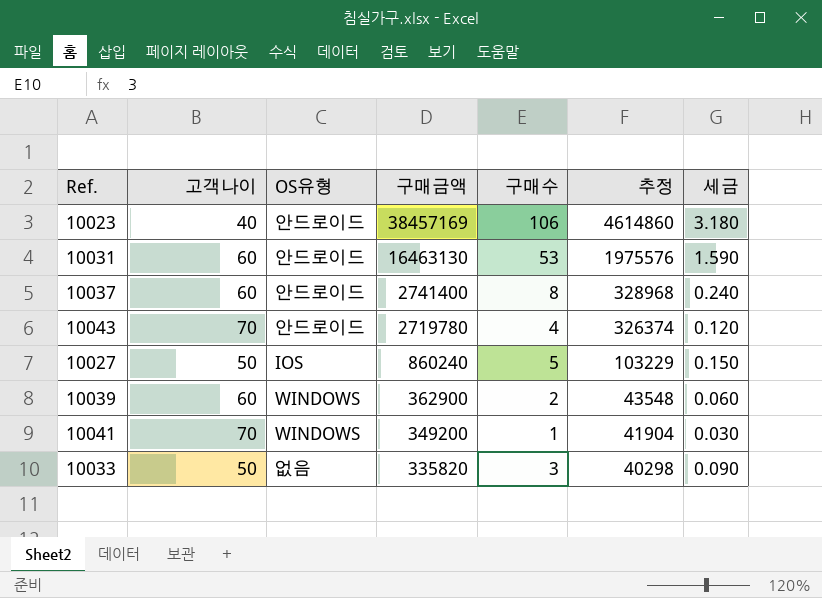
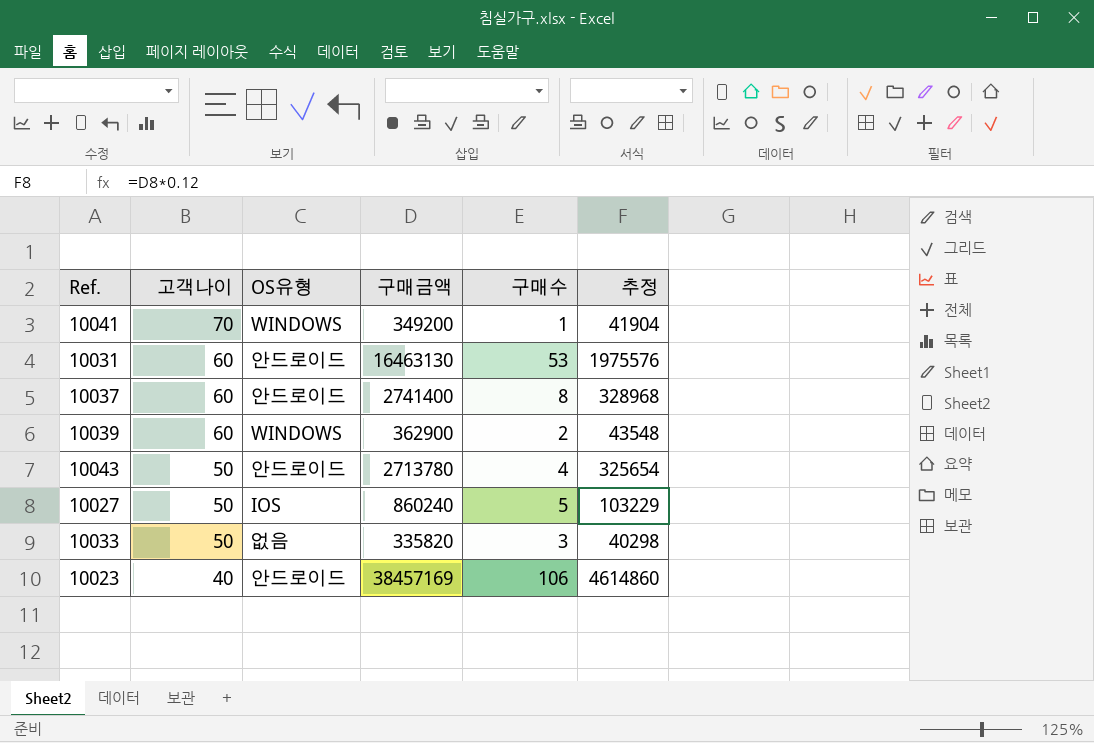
row order: 구매금액 descending -> 고객나이 descending
column 세금 | formula: [구매수] * 0.03 -> none
10043 | 고객나이: 70 -> 50
10043 | 구매금액: 2719780 -> 2713780
10043 | 추정: 326374 -> 325654

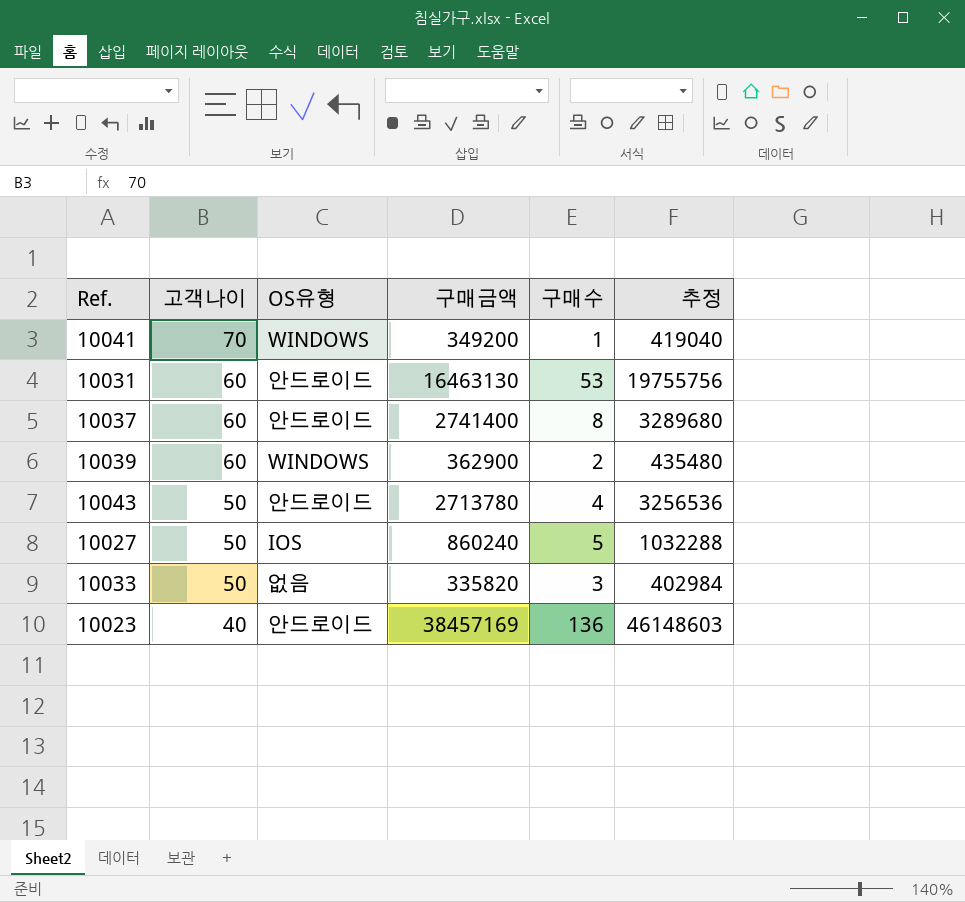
column 추정 | formula: [구매금액] * 0.12 -> [구매금액] * 1.2
10023 | 구매수: 106 -> 136

